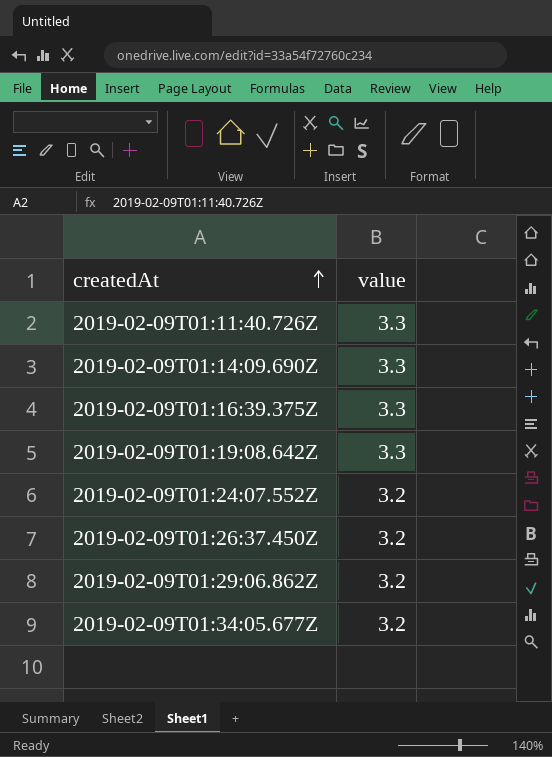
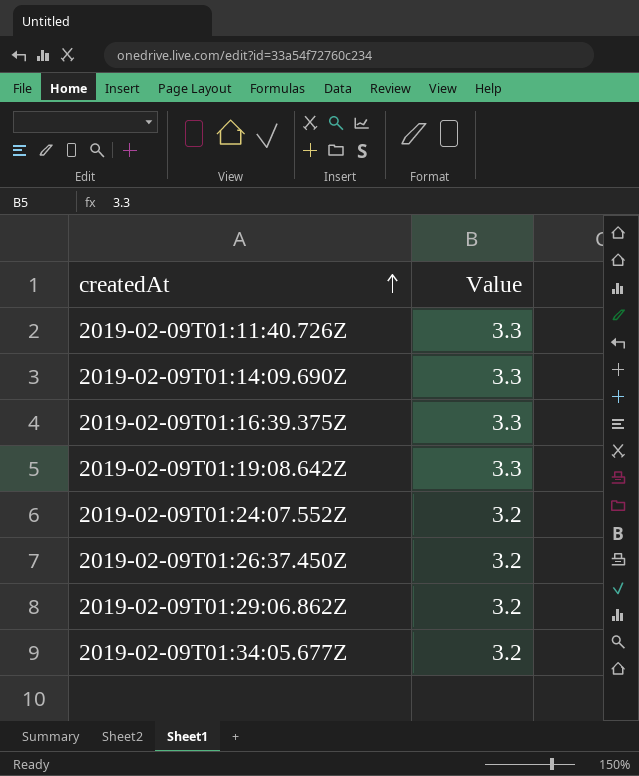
column name: value -> Value

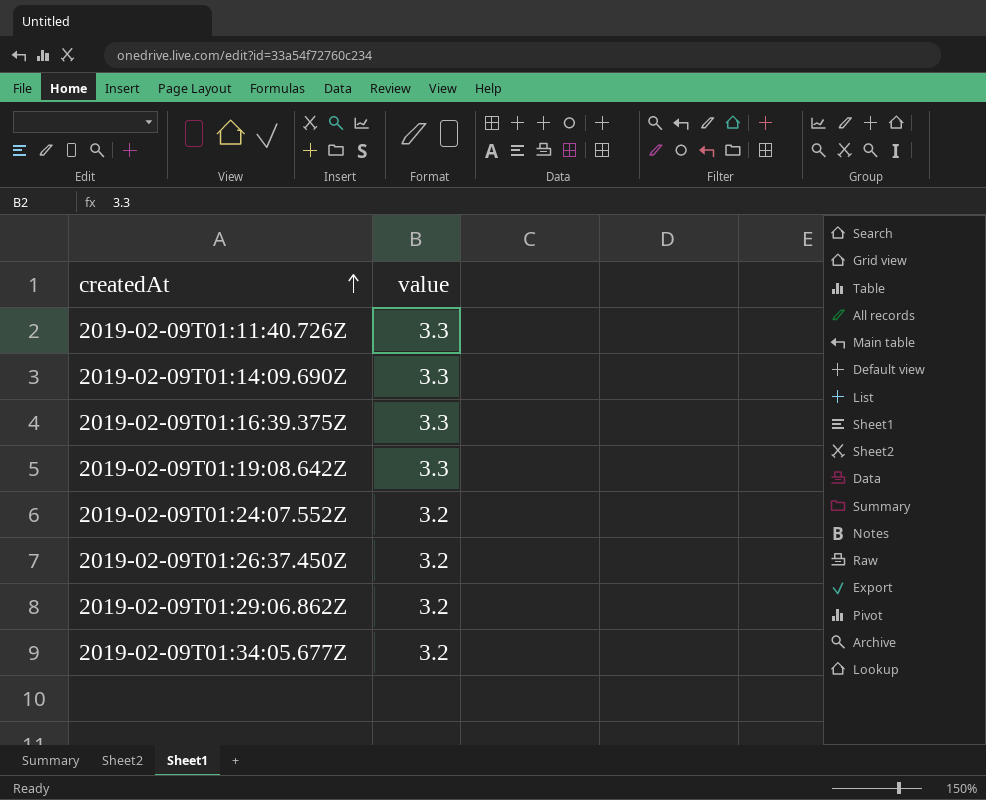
column name: Value -> value

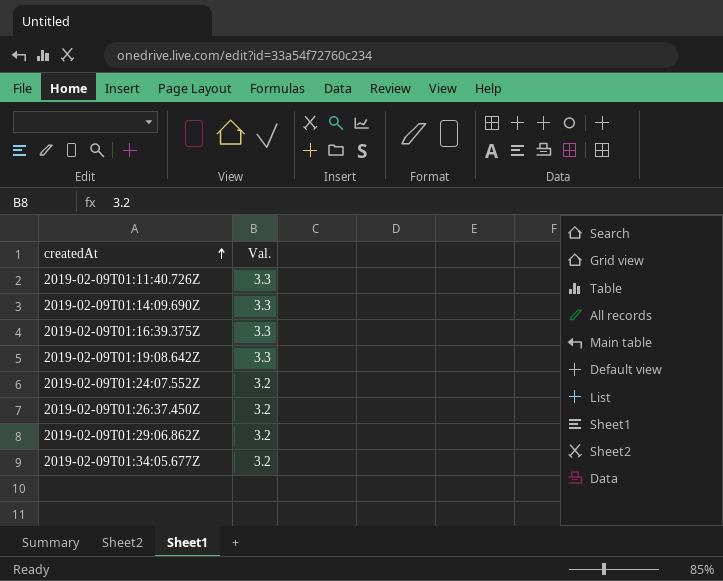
column name: value -> Val.

